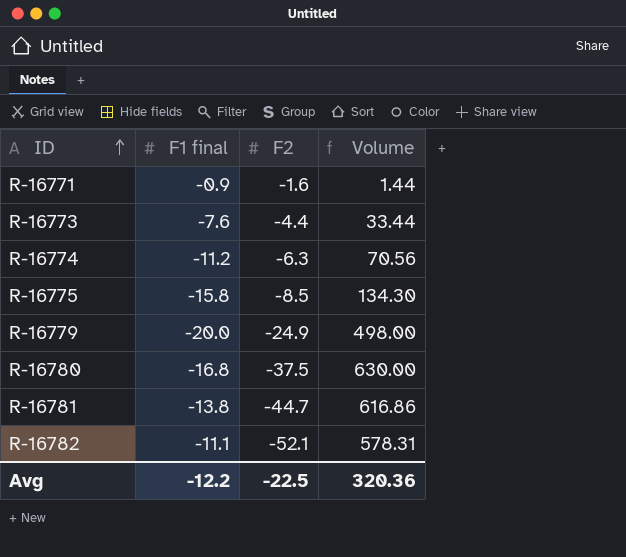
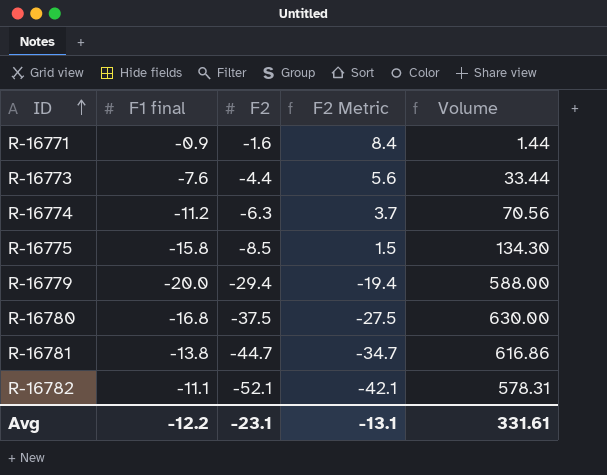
column F2 Metric | formula: none -> [F2] + 10
R-16779 | F2: -24.9 -> -29.4
R-16779 | Volume: 498.00 -> 588.00
Avg | F2: -22.5 -> -23.1
Avg | Volume: 320.36 -> 331.61

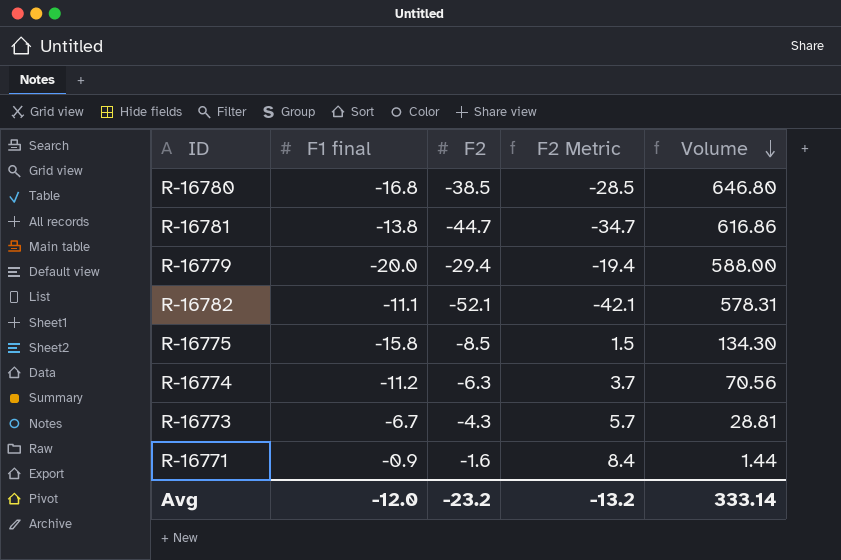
row order: ID ascending -> Volume descending
R-16780 | F2: -37.5 -> -38.5
R-16780 | F2 Metric: -27.5 -> -28.5
R-16780 | Volume: 630.00 -> 646.80
R-16773 | F1 final: -7.6 -> -6.7
R-16773 | F2: -4.4 -> -4.3
R-16773 | F2 Metric: 5.6 -> 5.7
R-16773 | Volume: 33.44 -> 28.81
Avg | F1 final: -12.2 -> -12.0
Avg | F2: -23.1 -> -23.2
Avg | F2 Metric: -13.1 -> -13.2
Avg | Volume: 331.61 -> 333.14

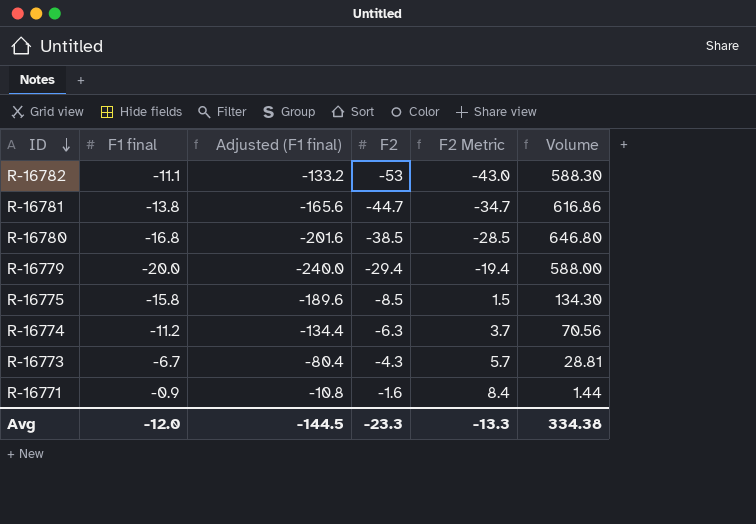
row order: Volume descending -> ID descending
column Adjusted (F1 final) | formula: none -> [F1 final] * 12
R-16782 | F2: -52.1 -> -53
R-16782 | F2 Metric: -42.1 -> -43.0
R-16782 | Volume: 578.31 -> 588.30
Avg | F2: -23.2 -> -23.3
Avg | F2 Metric: -13.2 -> -13.3
Avg | Volume: 333.14 -> 334.38

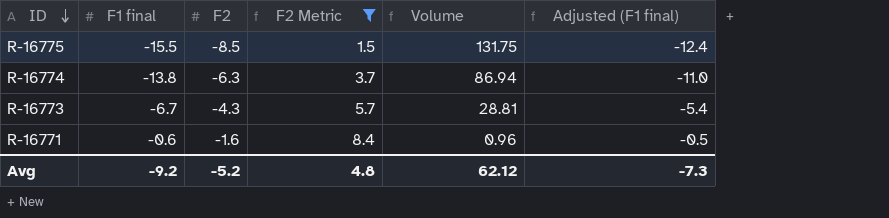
filter: none -> F2 Metric >= 1.5
column Adjusted (F1 final) | formula: [F1 final] * 12 -> [F1 final] * 0.8
column Adjusted (F1 final) | position: 3 -> 6
R-16775 | F1 final: -15.8 -> -15.5
R-16775 | Volume: 134.30 -> 131.75
R-16774 | F1 final: -11.2 -> -13.8
R-16774 | Volume: 70.56 -> 86.94
R-16771 | F1 final: -0.9 -> -0.6
R-16771 | Volume: 1.44 -> 0.96
Avg | F1 final: -12.0 -> -9.2
Avg | F2: -23.3 -> -5.2
Avg | F2 Metric: -13.3 -> 4.8
Avg | Volume: 334.38 -> 62.12
Avg | Adjusted (F1 final): -144.5 -> -7.3

